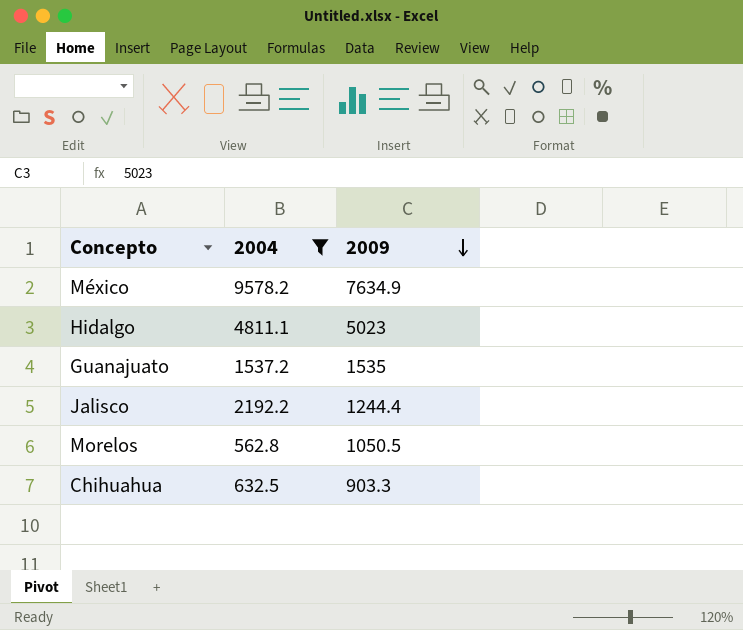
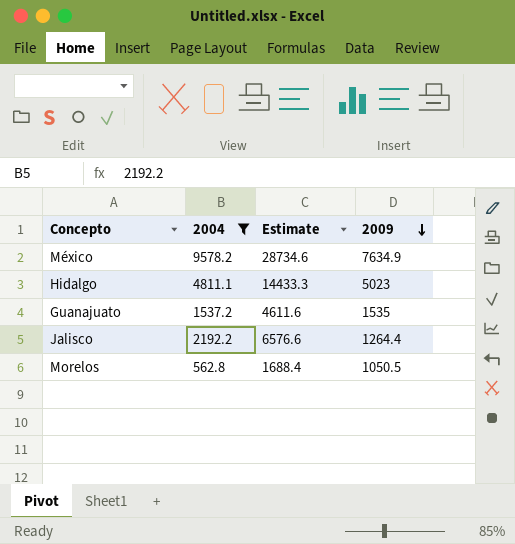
column Estimate | formula: none -> [2004] * 3
row Chihuahua: 632.5 | 903.3 -> none
Jalisco | 2009: 1244.4 -> 1264.4

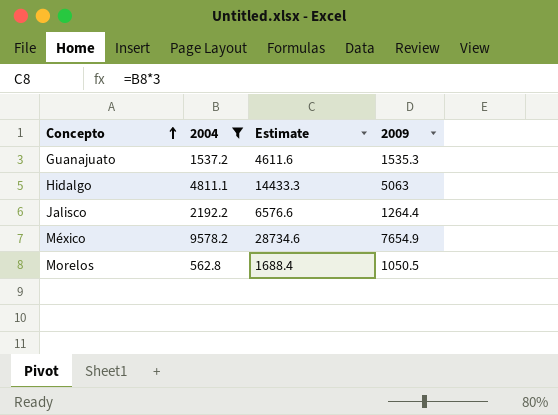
row order: 2009 descending -> Concepto ascending
Guanajuato | 2009: 1535 -> 1535.3
Hidalgo | 2009: 5023 -> 5063
México | 2009: 7634.9 -> 7654.9

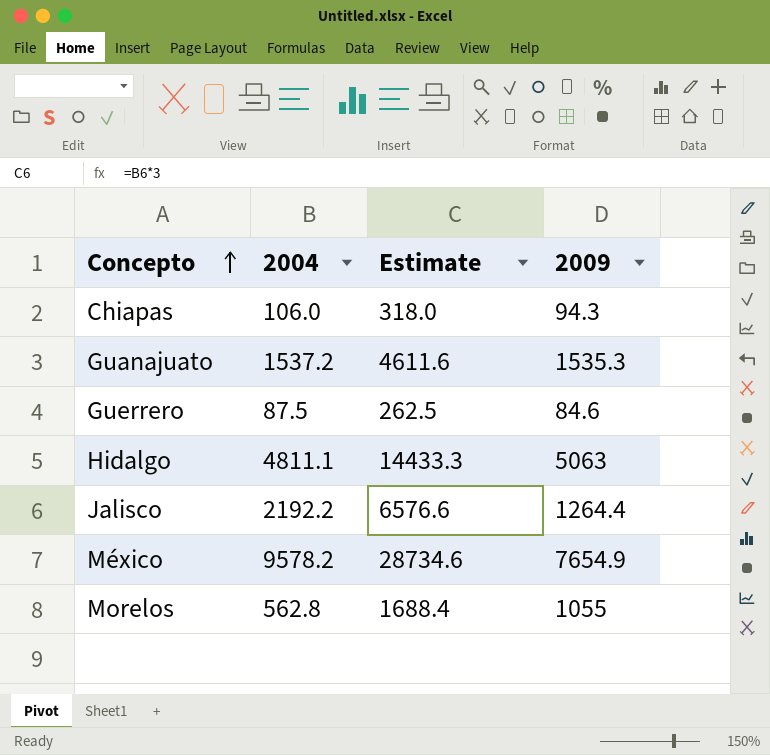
filter: 2004 >= 562.8 -> none
Morelos | 2009: 1050.5 -> 1055

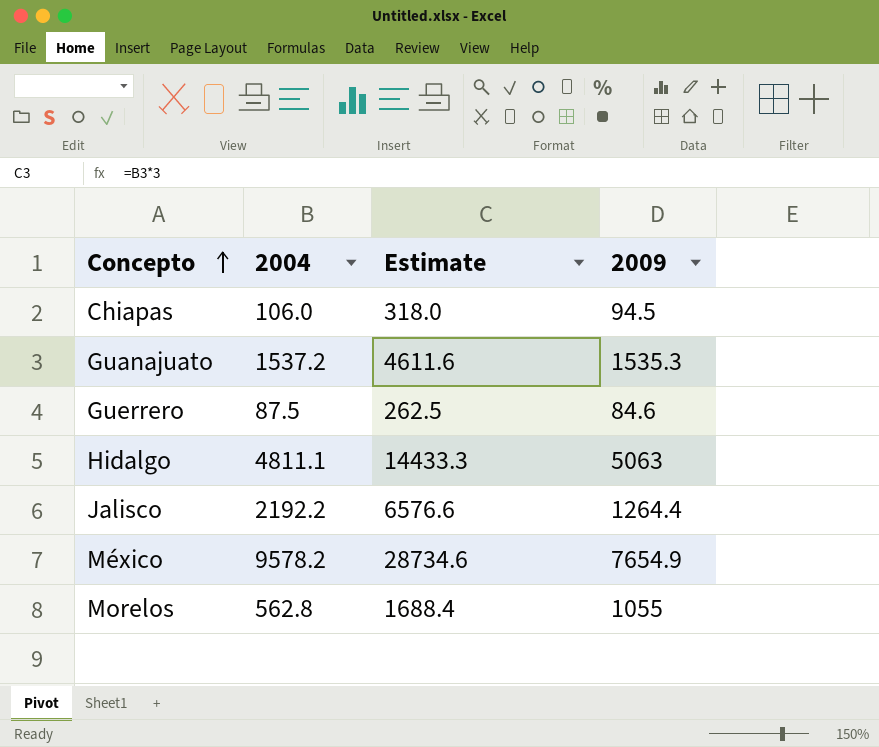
Chiapas | 2009: 94.3 -> 94.5

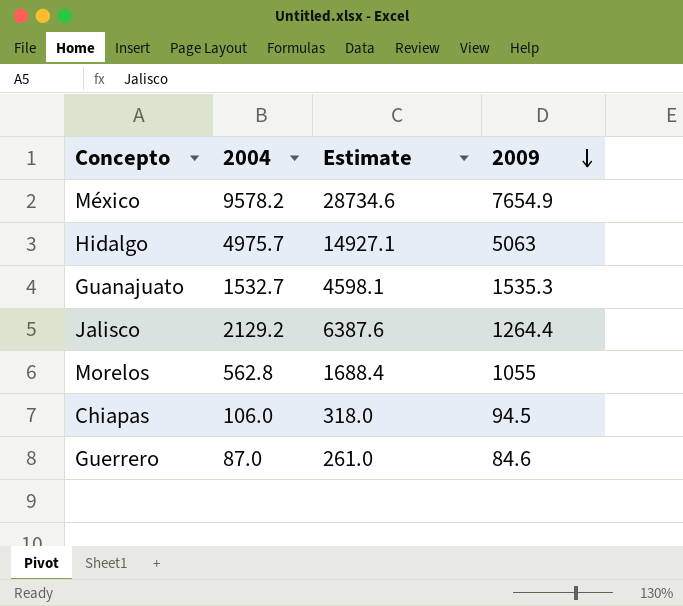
row order: Concepto ascending -> 2009 descending
Hidalgo | 2004: 4811.1 -> 4975.7
Hidalgo | Estimate: 14433.3 -> 14927.1
Guanajuato | 2004: 1537.2 -> 1532.7
Guanajuato | Estimate: 4611.6 -> 4598.1
Jalisco | 2004: 2192.2 -> 2129.2
Jalisco | Estimate: 6576.6 -> 6387.6
Guerrero | 2004: 87.5 -> 87.0
Guerrero | Estimate: 262.5 -> 261.0

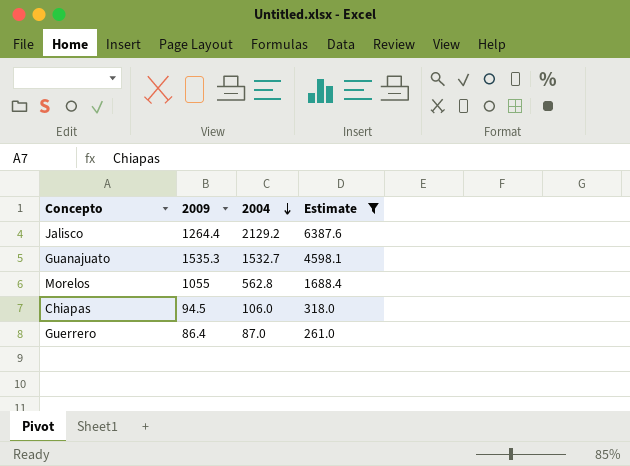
filter: none -> Estimate <= 6387.6
row order: 2009 descending -> 2004 descending
column 2009 | position: 4 -> 2
Guerrero | 2009: 84.6 -> 86.4

